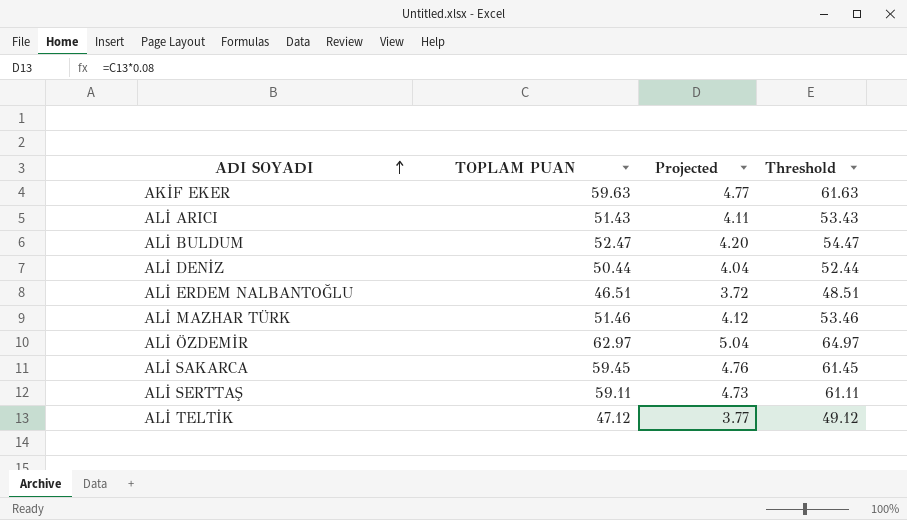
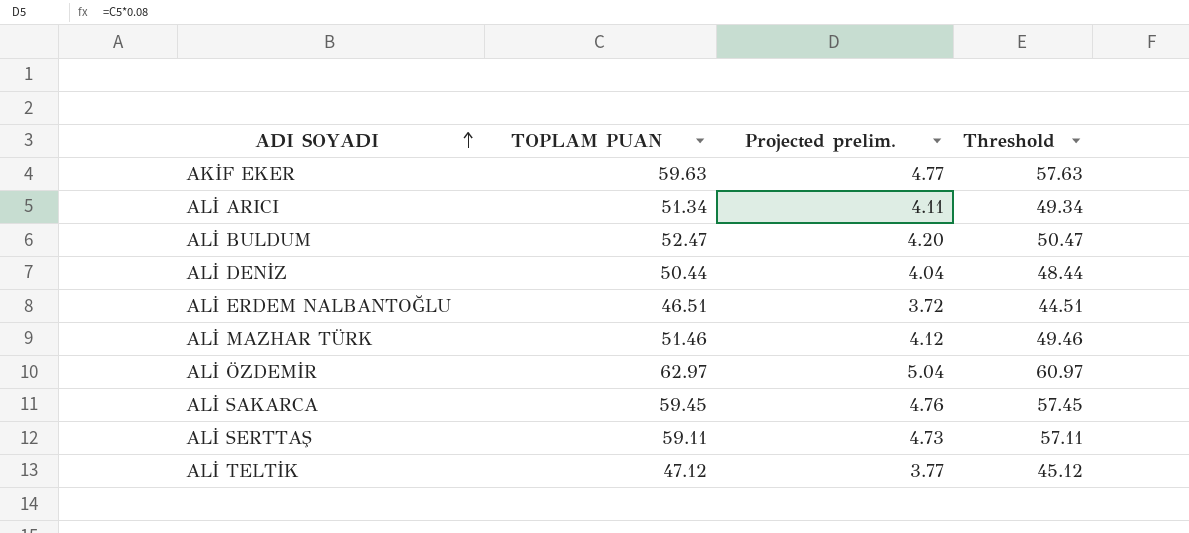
column name: Projected -> Projected prelim.
column Threshold | formula: [TOPLAM PUAN] + 2 -> [TOPLAM PUAN] - 2
ALİ ARICI | TOPLAM PUAN: 51.43 -> 51.34

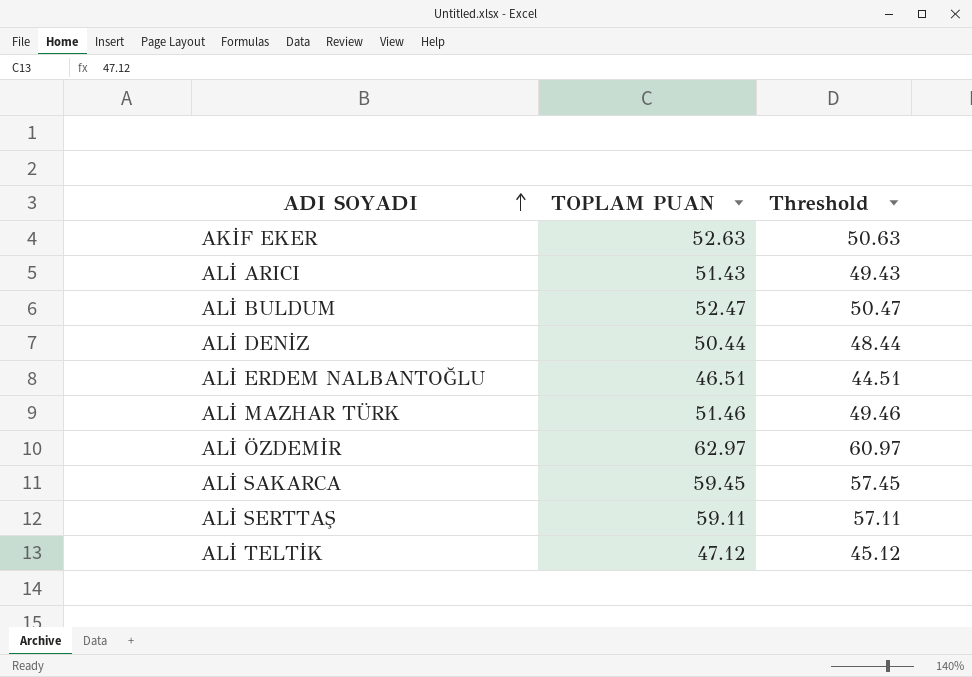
column Projected prelim. | formula: [TOPLAM PUAN] * 0.08 -> none
AKİF EKER | TOPLAM PUAN: 59.63 -> 52.63
AKİF EKER | Threshold: 57.63 -> 50.63
ALİ ARICI | TOPLAM PUAN: 51.34 -> 51.43
ALİ ARICI | Threshold: 49.34 -> 49.43

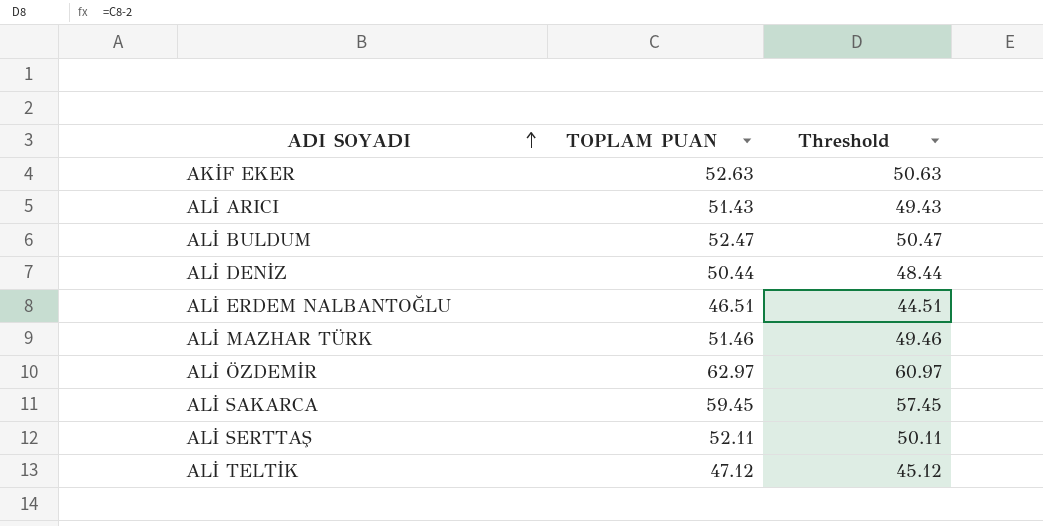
ALİ SERTTAŞ | TOPLAM PUAN: 59.11 -> 52.11
ALİ SERTTAŞ | Threshold: 57.11 -> 50.11

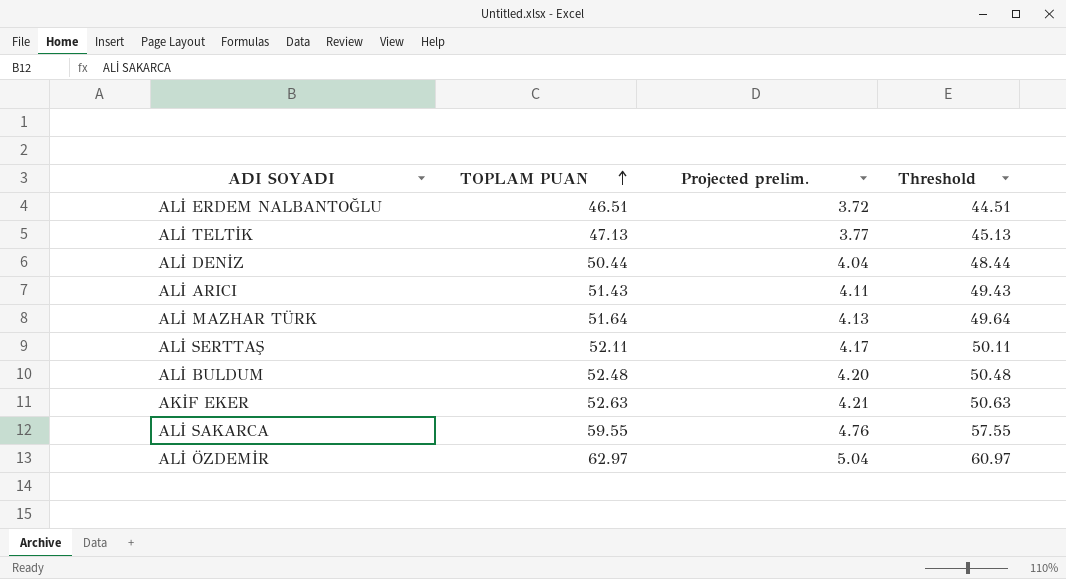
row order: ADI SOYADI ascending -> TOPLAM PUAN ascending
column Projected prelim. | formula: none -> [TOPLAM PUAN] * 0.08
ALİ TELTİK | TOPLAM PUAN: 47.12 -> 47.13
ALİ TELTİK | Threshold: 45.12 -> 45.13
ALİ MAZHAR TÜRK | TOPLAM PUAN: 51.46 -> 51.64
ALİ MAZHAR TÜRK | Threshold: 49.46 -> 49.64
ALİ BULDUM | TOPLAM PUAN: 52.47 -> 52.48
ALİ BULDUM | Threshold: 50.47 -> 50.48
ALİ SAKARCA | TOPLAM PUAN: 59.45 -> 59.55
ALİ SAKARCA | Threshold: 57.45 -> 57.55

